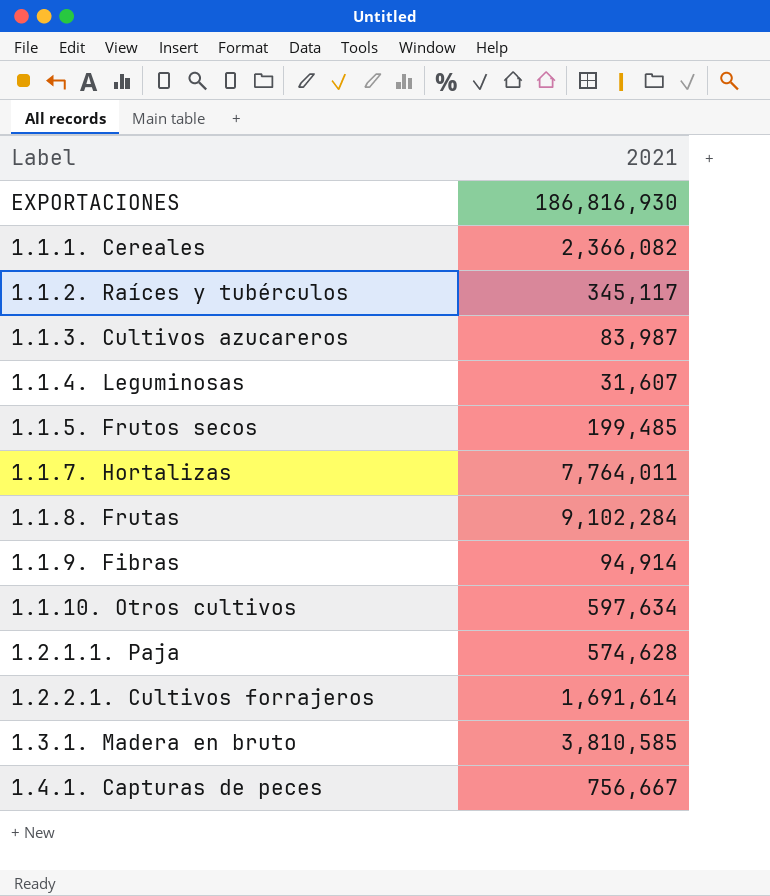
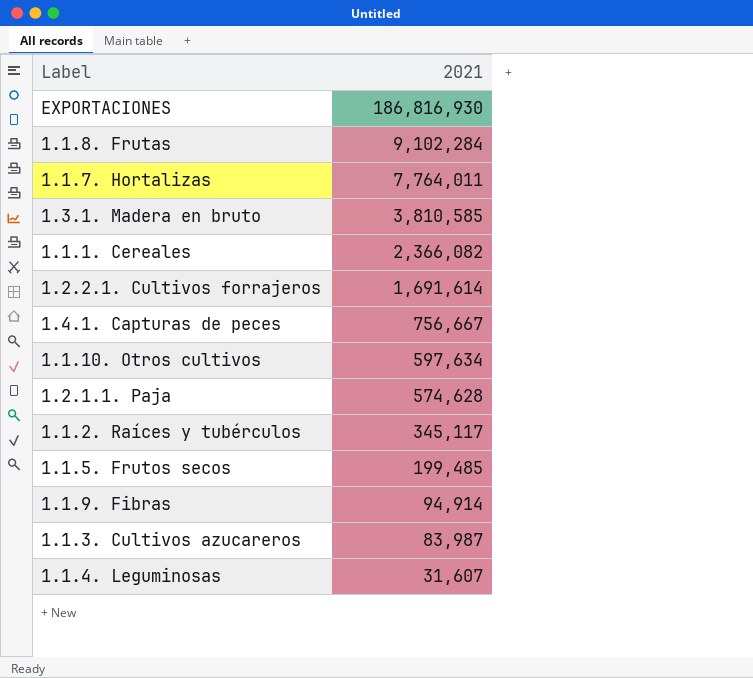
row order: none -> 2021 descending

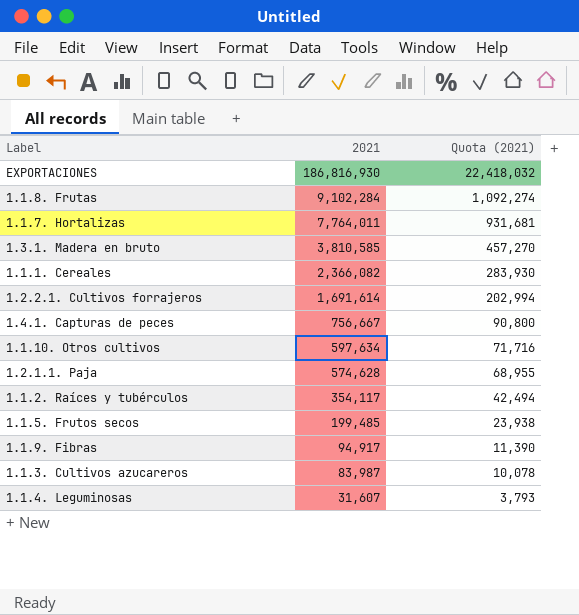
column Quota (2021) | formula: none -> [2021] * 0.12
1.1.2. Raíces y tubérculos | 2021: 345,117 -> 354,117
1.1.9. Fibras | 2021: 94,914 -> 94,917

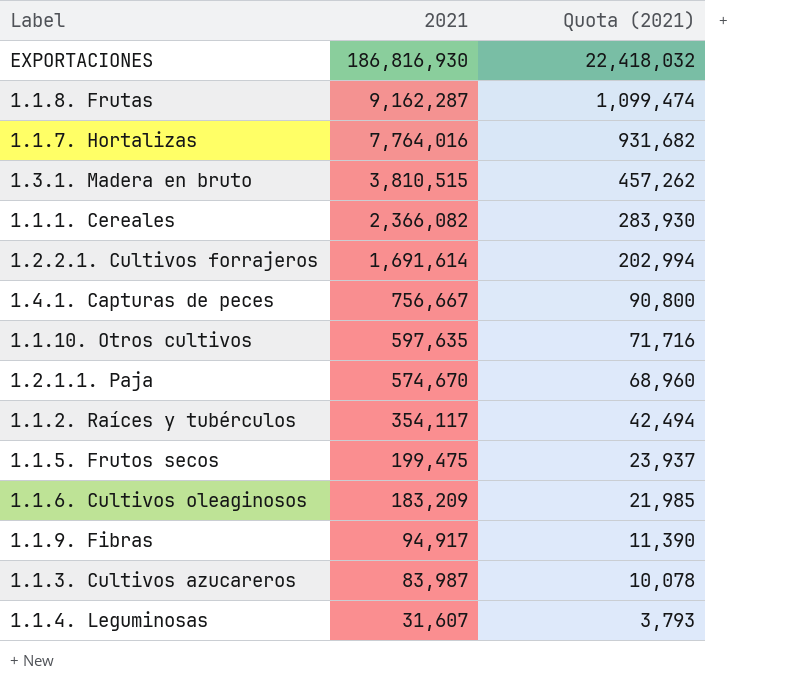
1.1.8. Frutas | 2021: 9,102,284 -> 9,162,287
1.1.8. Frutas | Quota (2021): 1,092,274 -> 1,099,474
1.1.7. Hortalizas | 2021: 7,764,011 -> 7,764,016
1.1.7. Hortalizas | Quota (2021): 931,681 -> 931,682
1.3.1. Madera en bruto | 2021: 3,810,585 -> 3,810,515
1.3.1. Madera en bruto | Quota (2021): 457,270 -> 457,262
1.1.10. Otros cultivos | 2021: 597,634 -> 597,635
1.2.1.1. Paja | 2021: 574,628 -> 574,670
1.2.1.1. Paja | Quota (2021): 68,955 -> 68,960
1.1.5. Frutos secos | 2021: 199,485 -> 199,475
1.1.5. Frutos secos | Quota (2021): 23,938 -> 23,937
row 1.1.6. Cultivos oleaginosos: none -> 183,209 | 21,985

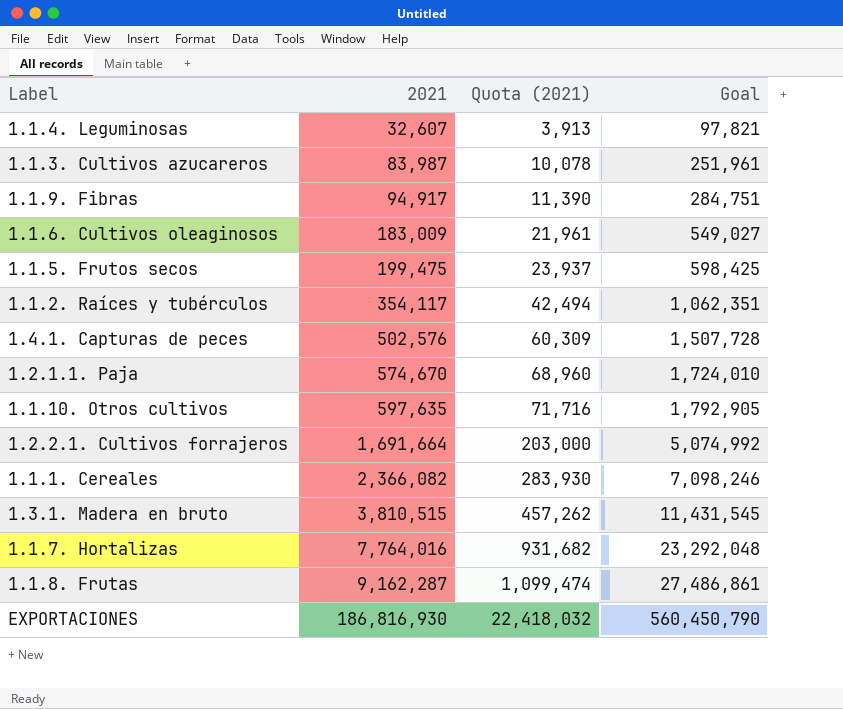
row order: 2021 descending -> 2021 ascending
column Goal | formula: none -> [2021] * 3
1.1.4. Leguminosas | 2021: 31,607 -> 32,607
1.1.4. Leguminosas | Quota (2021): 3,793 -> 3,913
1.1.6. Cultivos oleaginosos | 2021: 183,209 -> 183,009
1.1.6. Cultivos oleaginosos | Quota (2021): 21,985 -> 21,961
1.4.1. Capturas de peces | 2021: 756,667 -> 502,576
1.4.1. Capturas de peces | Quota (2021): 90,800 -> 60,309
1.2.2.1. Cultivos forrajeros | 2021: 1,691,614 -> 1,691,664
1.2.2.1. Cultivos forrajeros | Quota (2021): 202,994 -> 203,000

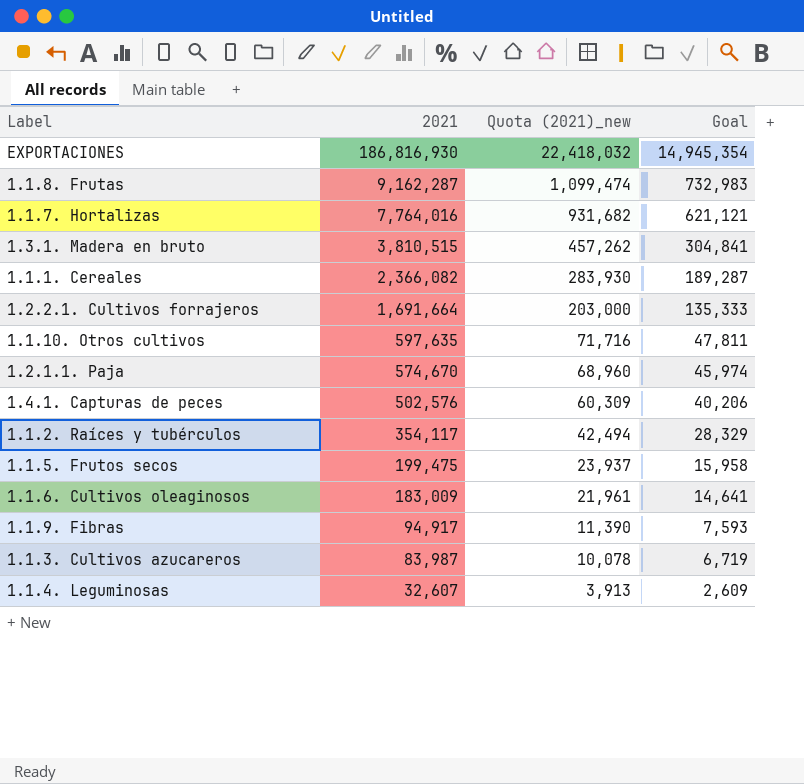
row order: 2021 ascending -> 2021 descending
column name: Quota (2021) -> Quota (2021)_new
column Goal | formula: [2021] * 3 -> [2021] * 0.08

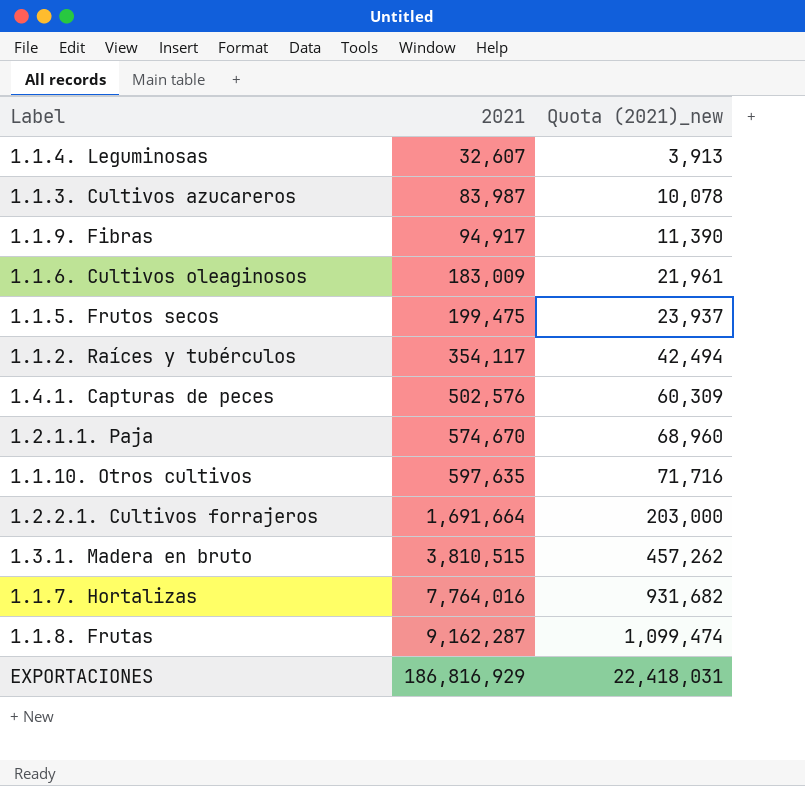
row order: 2021 descending -> 2021 ascending
column Goal | formula: [2021] * 0.08 -> none
row 1.1.1. Cereales: 2,366,082 | 283,930 | 189,287 -> none
EXPORTACIONES | 2021: 186,816,930 -> 186,816,929
EXPORTACIONES | Quota (2021)_new: 22,418,032 -> 22,418,031

